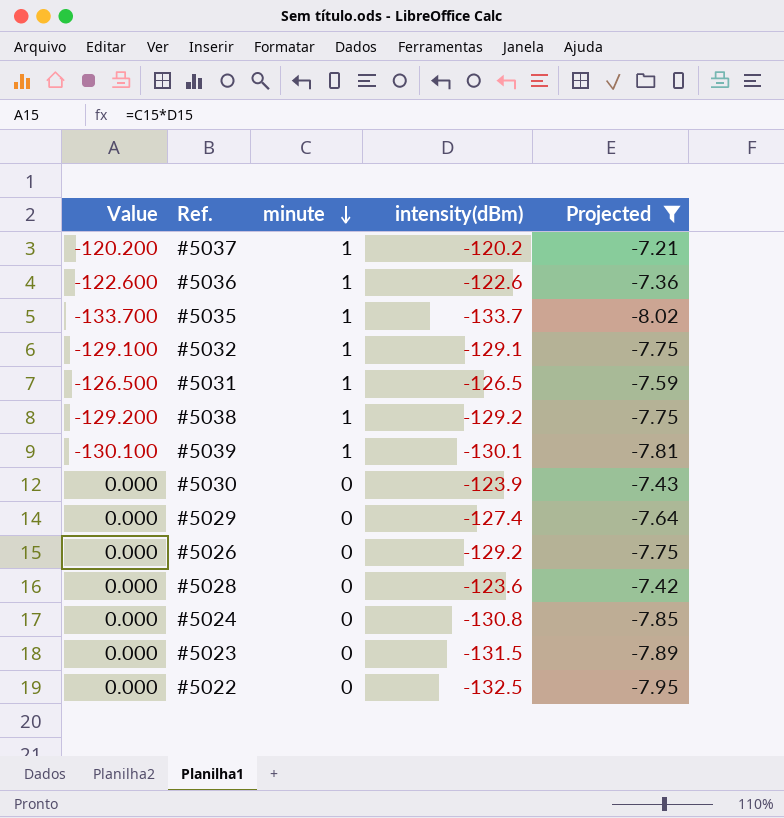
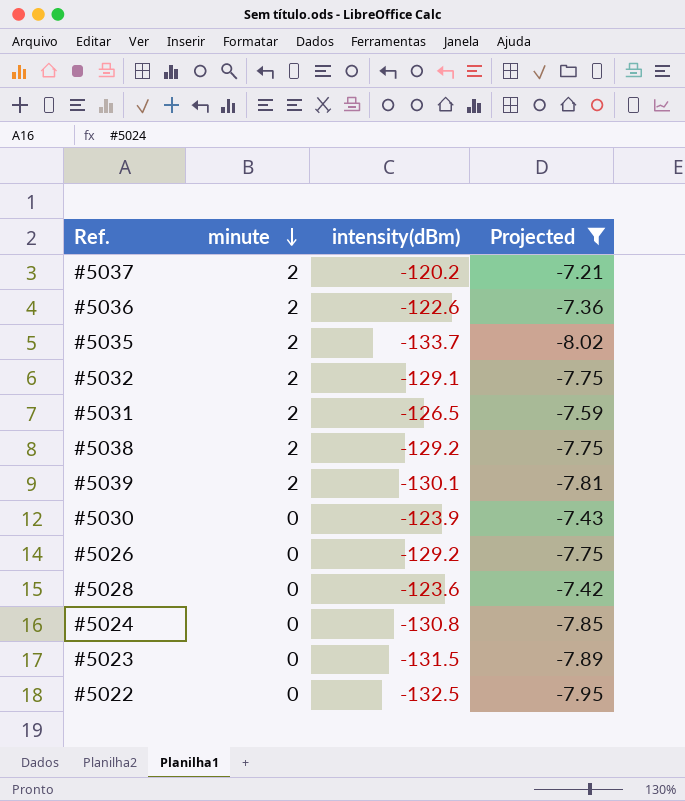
column Value | formula: [minute] * [intensity(dBm)] -> none
row #5029: 0.000 | 0 | -127.4 | -7.64 -> none
#5037 | minute: 1 -> 2
#5036 | minute: 1 -> 2
#5035 | minute: 1 -> 2
#5032 | minute: 1 -> 2
#5031 | minute: 1 -> 2
#5038 | minute: 1 -> 2
#5039 | minute: 1 -> 2

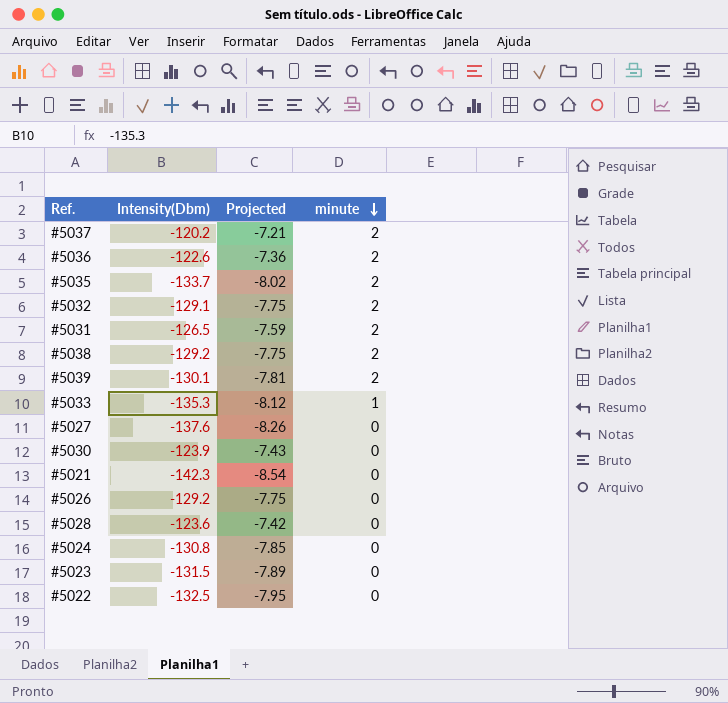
filter: Projected >= -8.02 -> none
column name: intensity(dBm) -> Intensity(Dbm)
column minute | position: 2 -> 4

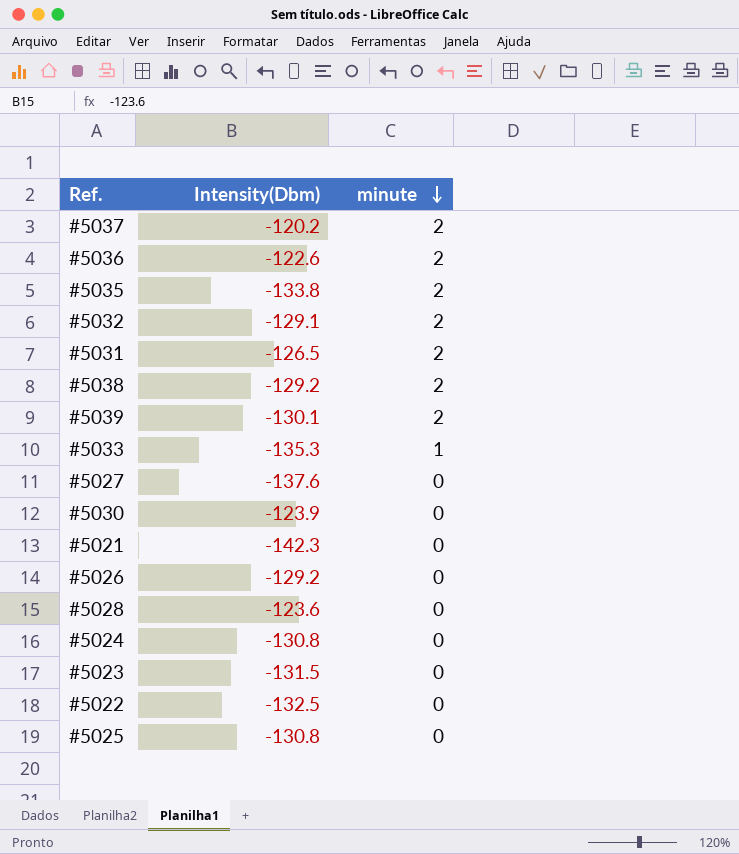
column Projected | formula: [Intensity(Dbm)] * 0.06 -> none
#5035 | Intensity(Dbm): -133.7 -> -133.8
row #5025: none -> -130.8 | 0

